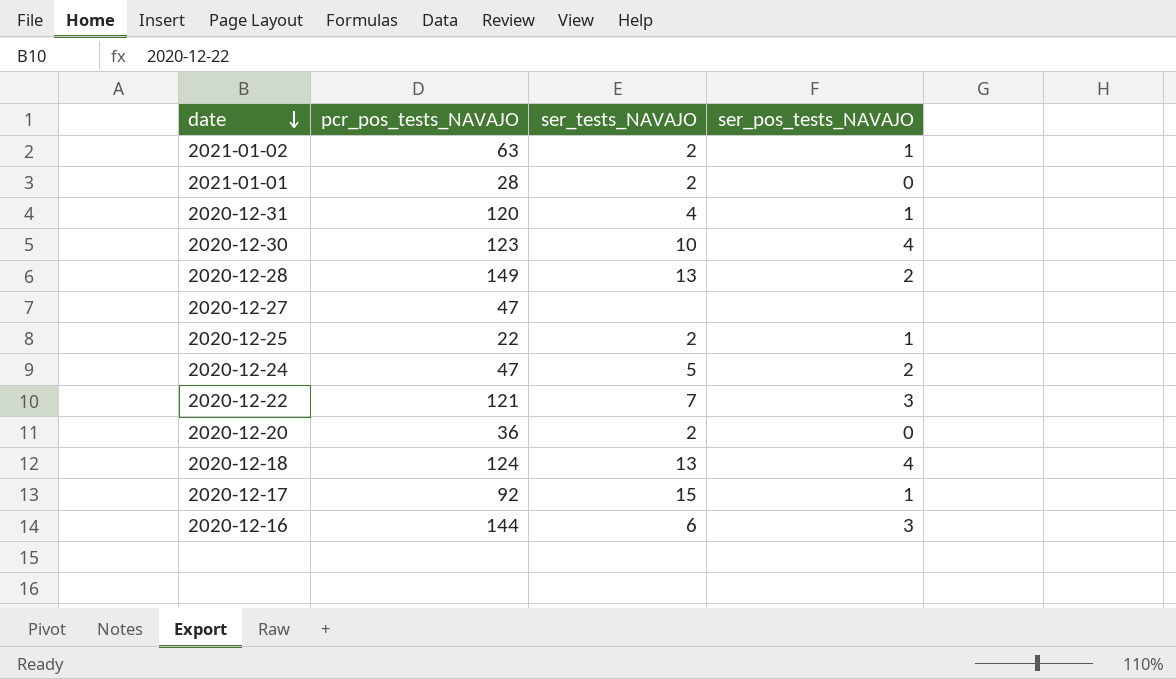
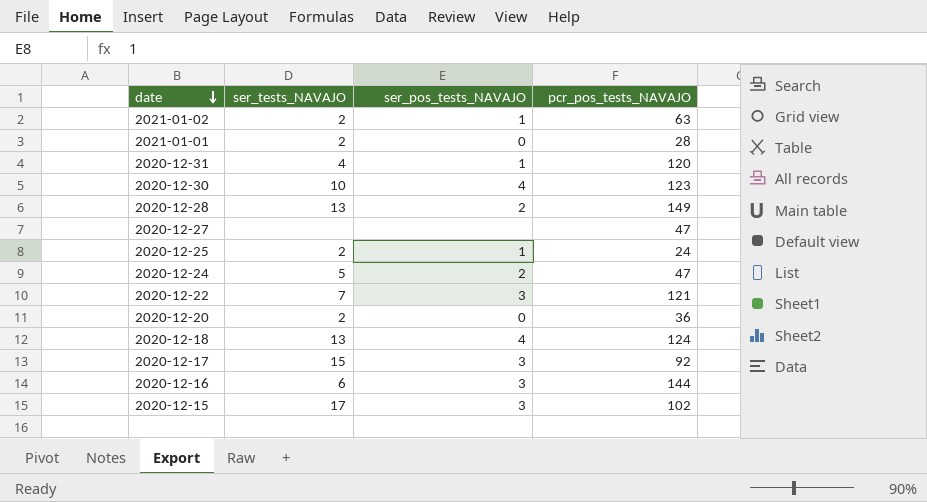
column pcr_pos_tests_NAVAJO | position: 2 -> 4
2020-12-25 | pcr_pos_tests_NAVAJO: 22 -> 24
2020-12-17 | ser_pos_tests_NAVAJO: 1 -> 3
row 2020-12-15: none -> 17 | 3 | 102

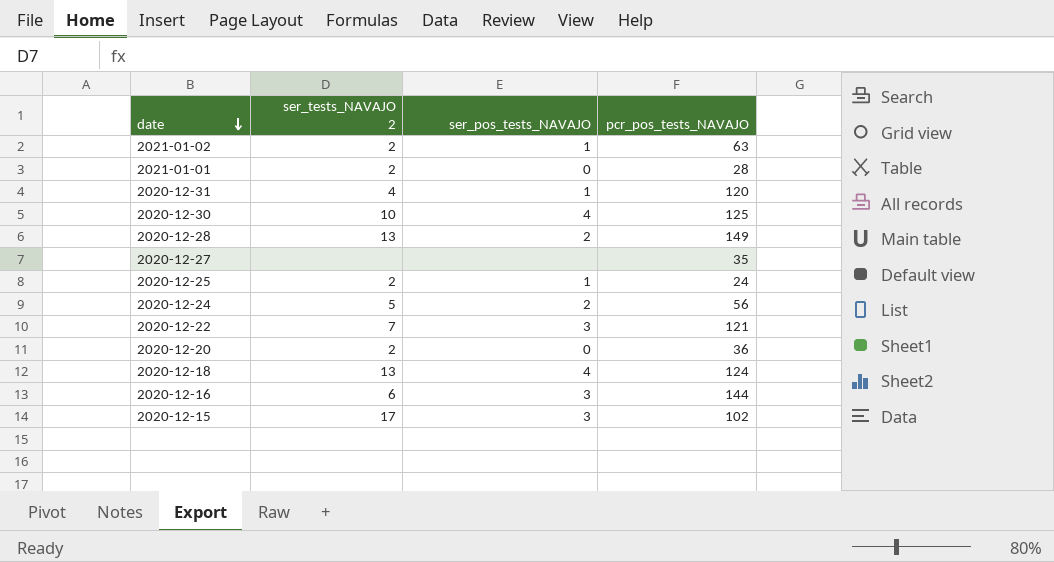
column name: ser_tests_NAVAJO -> ser_tests_NAVAJO 2
row 2020-12-17: 15 | 3 | 92 -> none
2020-12-30 | pcr_pos_tests_NAVAJO: 123 -> 125
2020-12-27 | pcr_pos_tests_NAVAJO: 47 -> 35
2020-12-24 | pcr_pos_tests_NAVAJO: 47 -> 56

